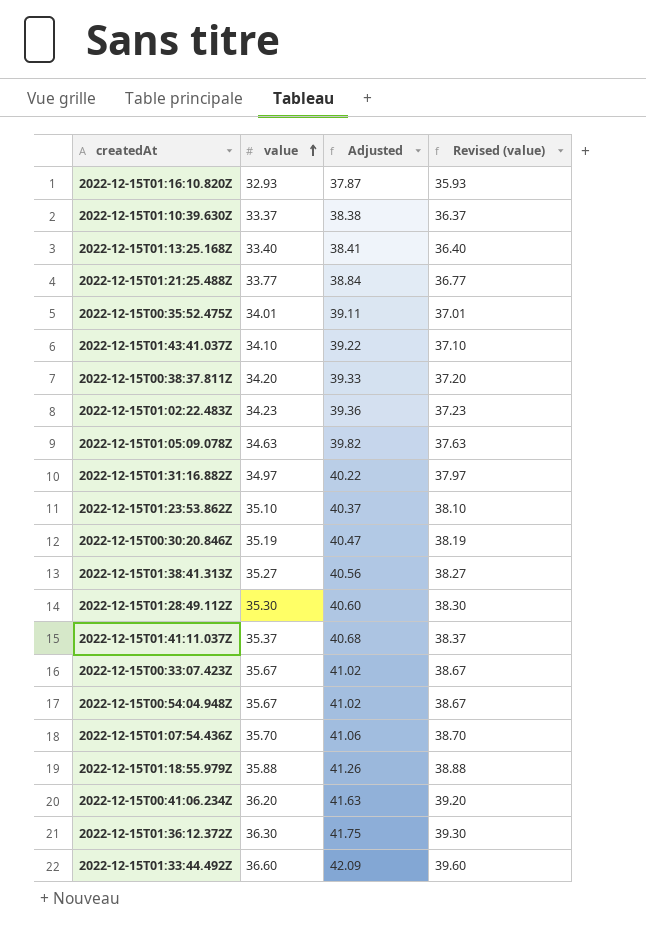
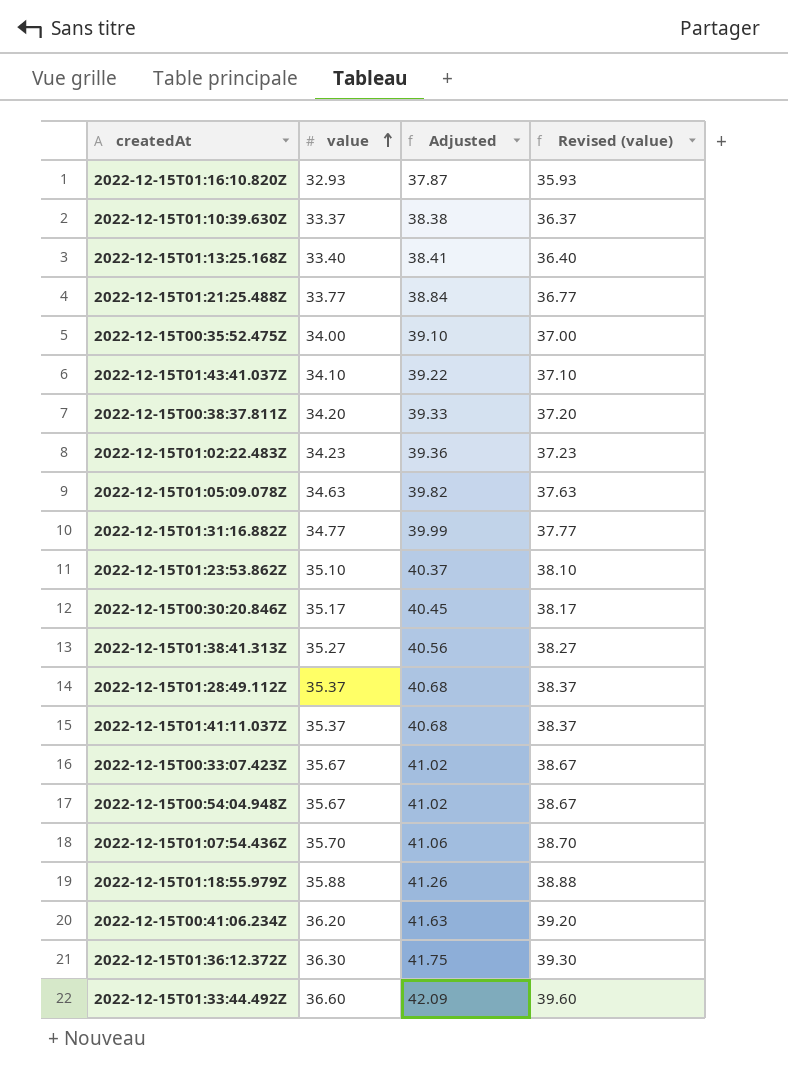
2022-12-15T00:35:52.475Z | value: 34.01 -> 34.00
2022-12-15T00:35:52.475Z | Adjusted: 39.11 -> 39.10
2022-12-15T00:35:52.475Z | Revised (value): 37.01 -> 37.00
2022-12-15T01:31:16.882Z | value: 34.97 -> 34.77
2022-12-15T01:31:16.882Z | Adjusted: 40.22 -> 39.99
2022-12-15T01:31:16.882Z | Revised (value): 37.97 -> 37.77
2022-12-15T00:30:20.846Z | value: 35.19 -> 35.17
2022-12-15T00:30:20.846Z | Adjusted: 40.47 -> 40.45
2022-12-15T00:30:20.846Z | Revised (value): 38.19 -> 38.17
2022-12-15T01:28:49.112Z | value: 35.30 -> 35.37
2022-12-15T01:28:49.112Z | Adjusted: 40.60 -> 40.68
2022-12-15T01:28:49.112Z | Revised (value): 38.30 -> 38.37

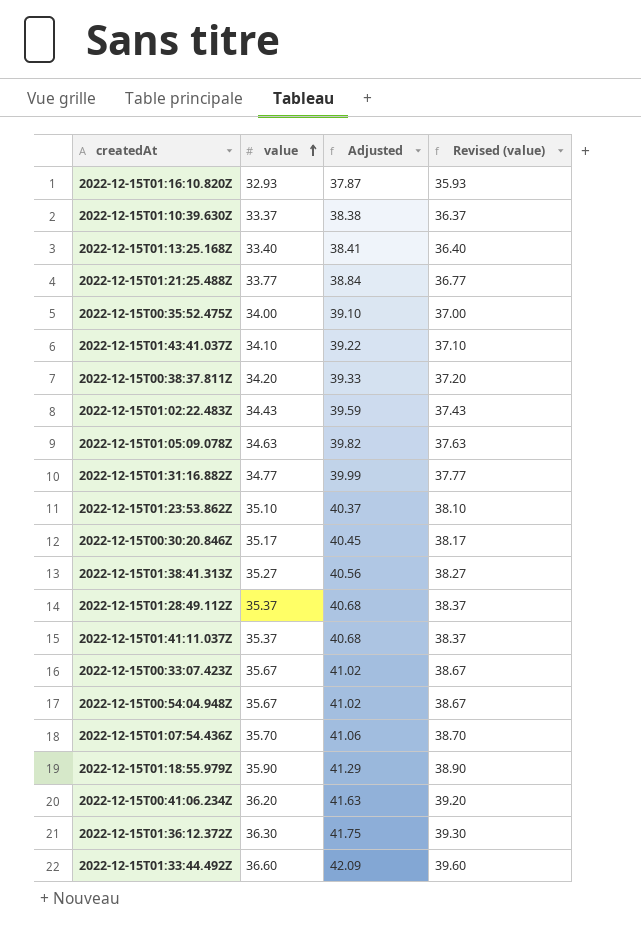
2022-12-15T01:02:22.483Z | value: 34.23 -> 34.43
2022-12-15T01:02:22.483Z | Adjusted: 39.36 -> 39.59
2022-12-15T01:02:22.483Z | Revised (value): 37.23 -> 37.43
2022-12-15T01:18:55.979Z | value: 35.88 -> 35.90
2022-12-15T01:18:55.979Z | Adjusted: 41.26 -> 41.29
2022-12-15T01:18:55.979Z | Revised (value): 38.88 -> 38.90

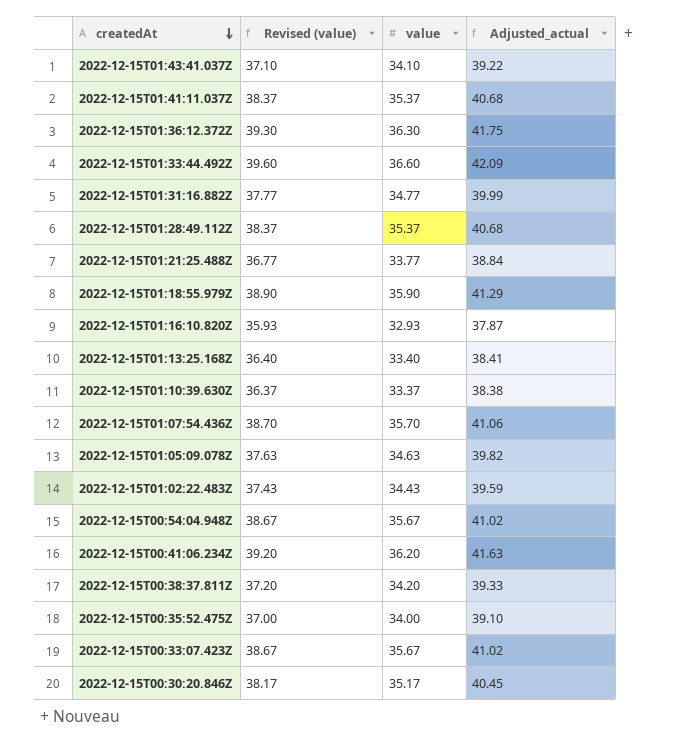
row order: value ascending -> createdAt descending
column Revised (value) | position: 4 -> 2
column name: Adjusted -> Adjusted_actual
row 2022-12-15T01:23:53.862Z: 35.10 | 40.37 | 38.10 -> none
row 2022-12-15T01:38:41.313Z: 35.27 | 40.56 | 38.27 -> none

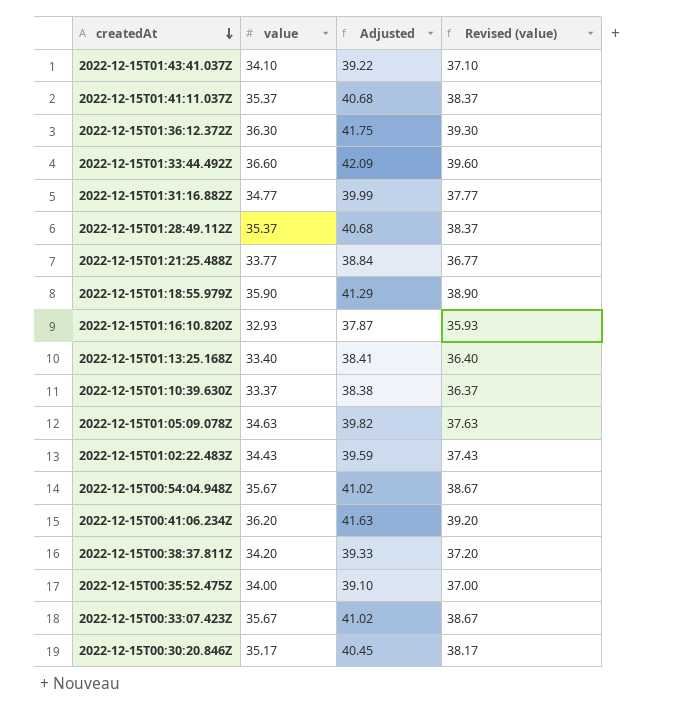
column name: Adjusted_actual -> Adjusted
column Revised (value) | position: 2 -> 4
row 2022-12-15T01:07:54.436Z: 38.70 | 35.70 | 41.06 -> none

